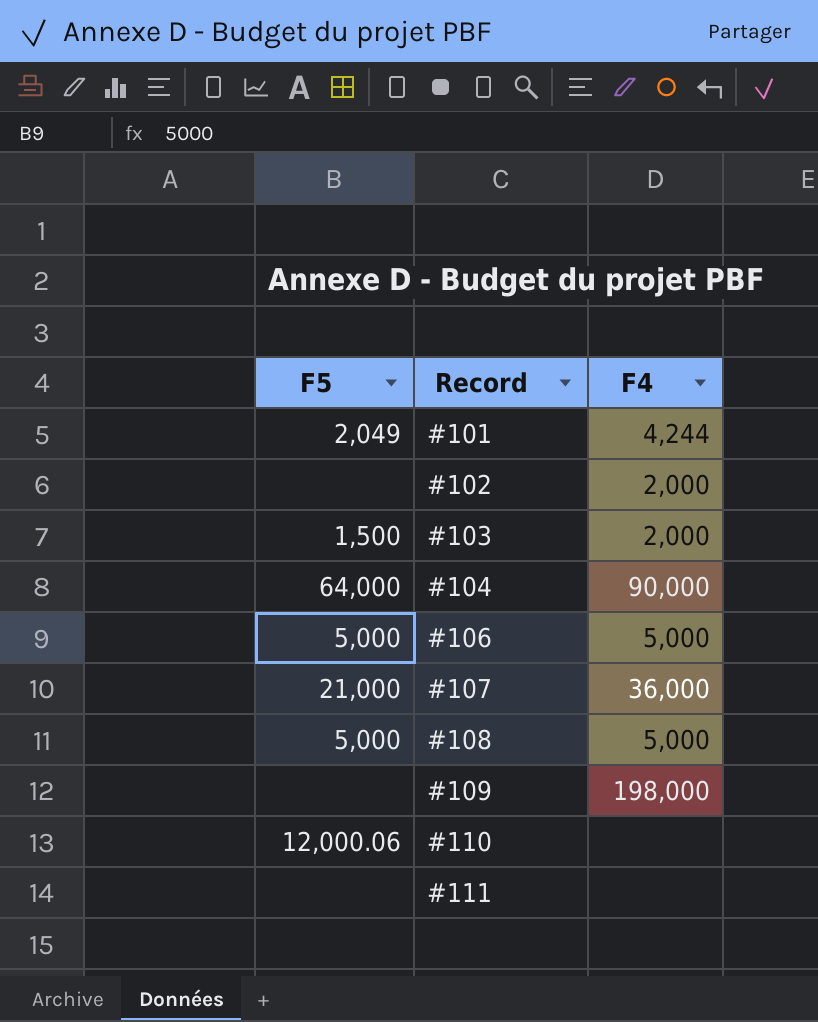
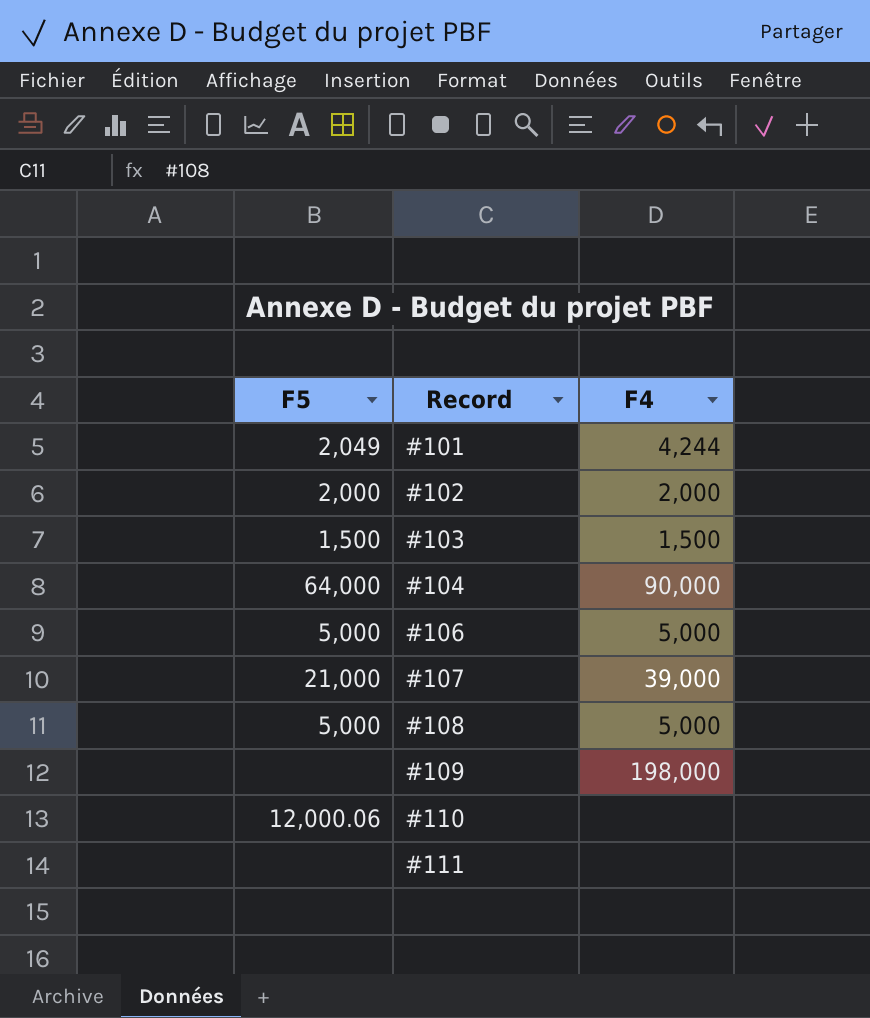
#102 | F5: none -> 2,000
#103 | F4: 2,000 -> 1,500
#107 | F4: 36,000 -> 39,000

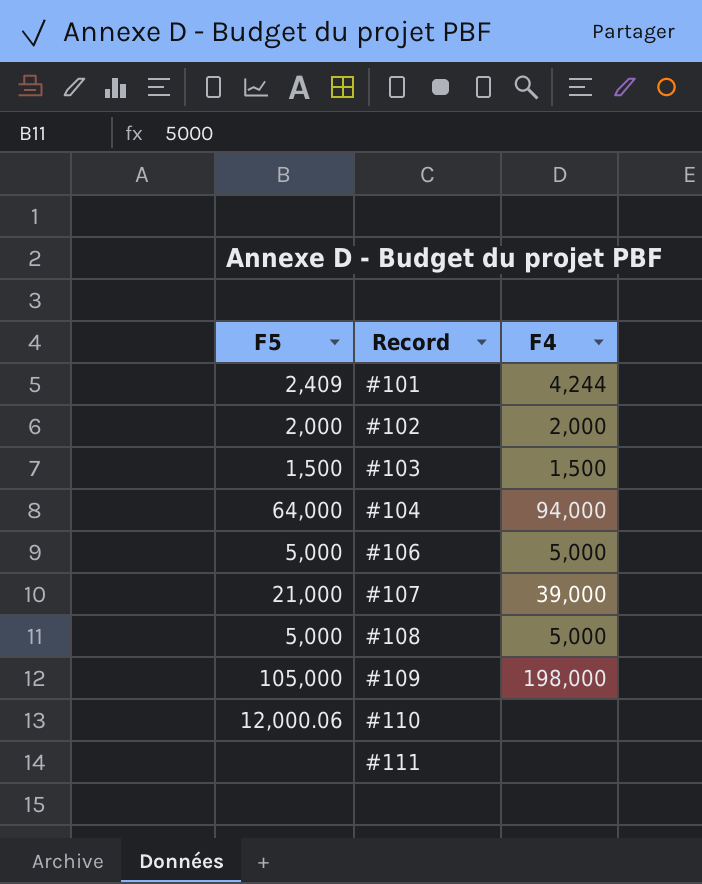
#101 | F5: 2,049 -> 2,409
#104 | F4: 90,000 -> 94,000
#109 | F5: none -> 105,000

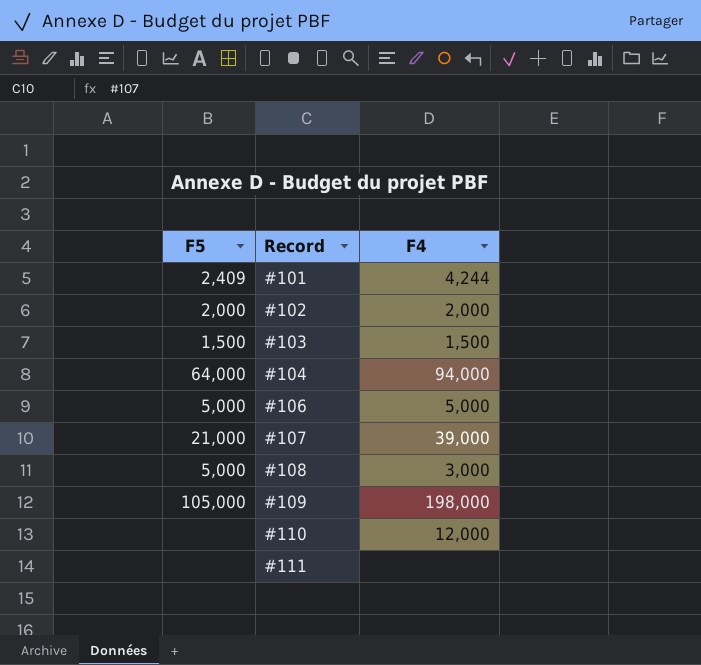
#108 | F4: 5,000 -> 3,000
#110 | F5: 12,000.06 -> none
#110 | F4: none -> 12,000

